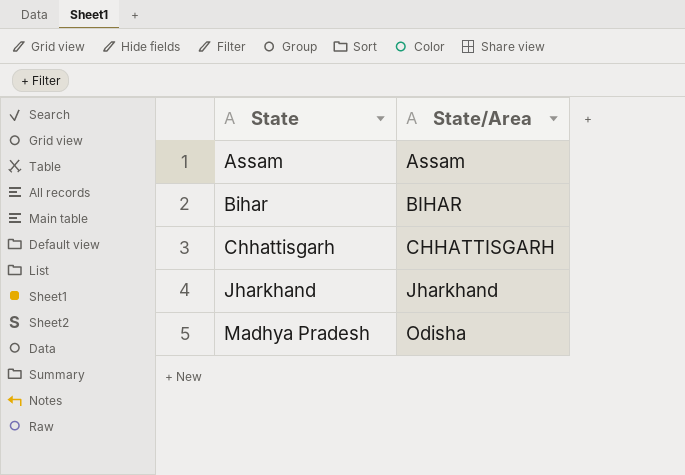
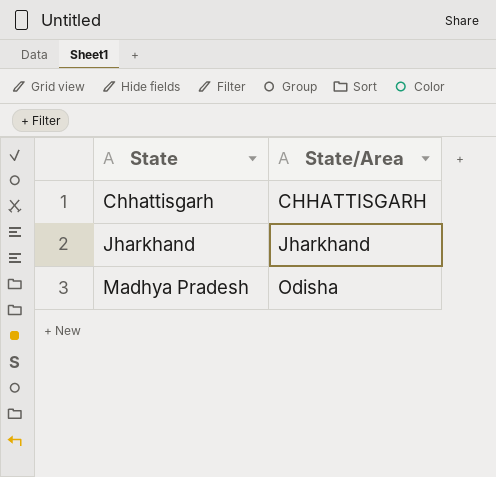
row Assam: Assam -> none
row Bihar: BIHAR -> none

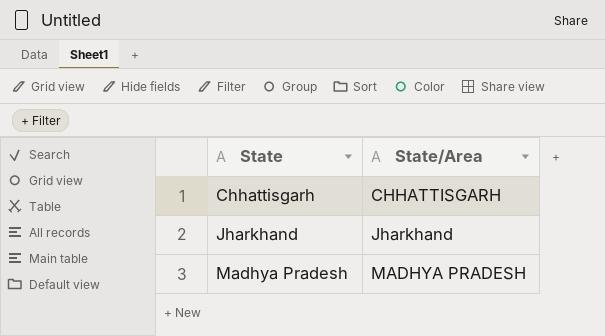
Madhya Pradesh | State/Area: Odisha -> MADHYA PRADESH

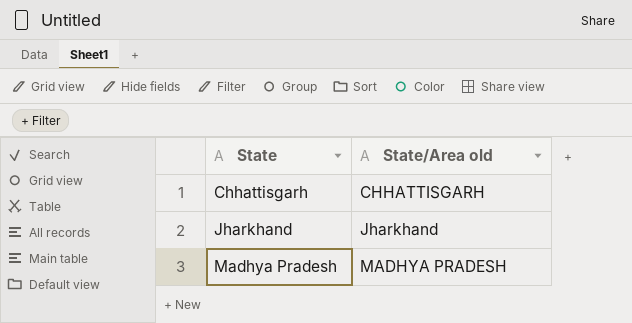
column name: State/Area -> State/Area old

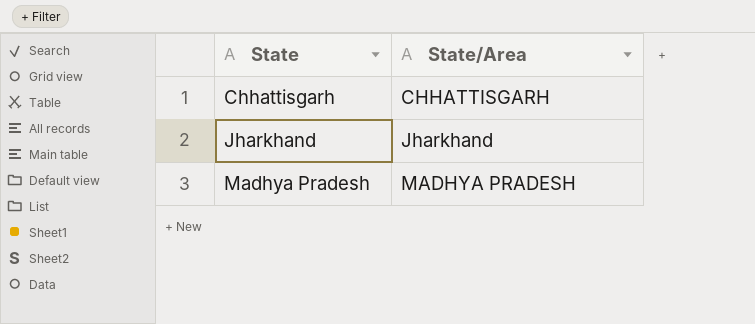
column name: State/Area old -> State/Area

